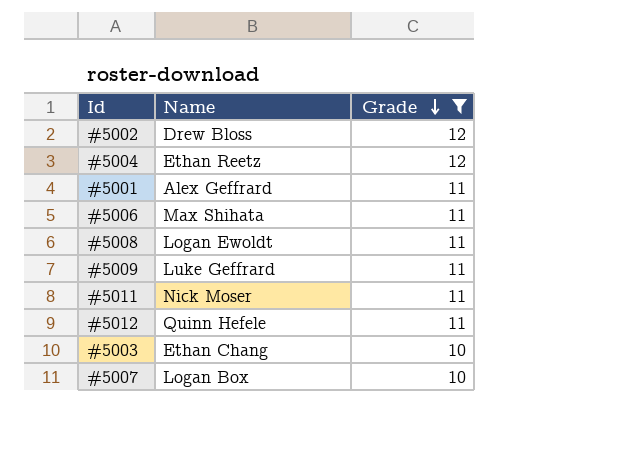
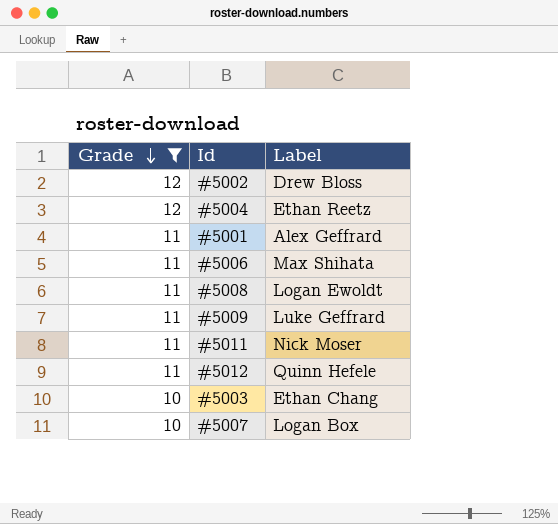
column Grade | position: 3 -> 1
column name: Name -> Label

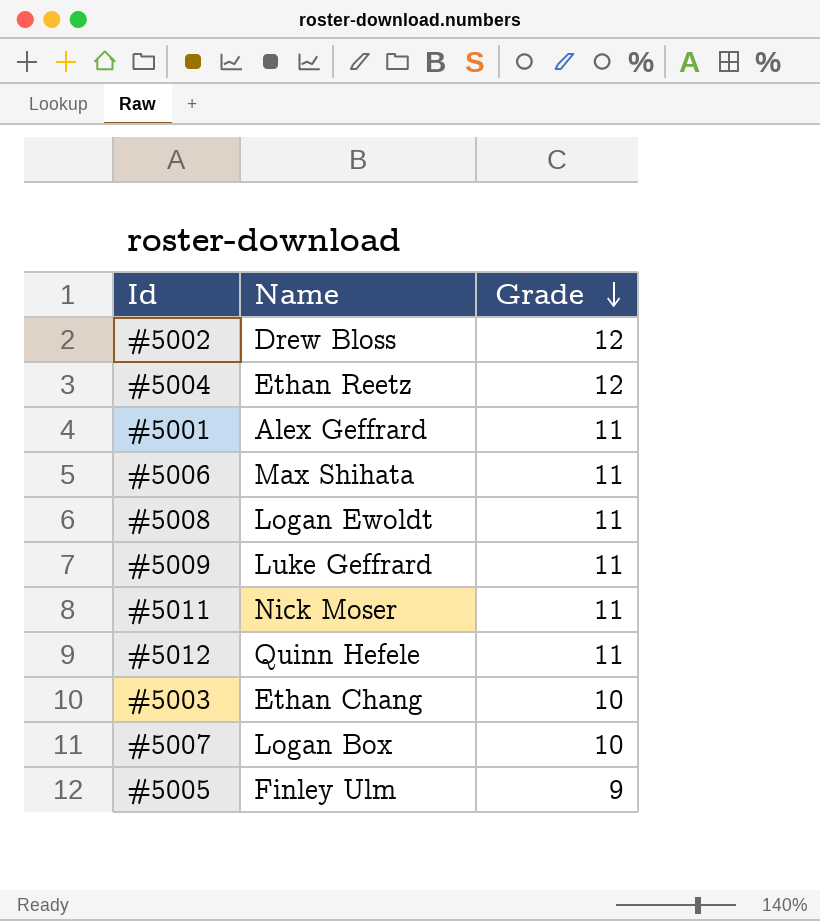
filter: Grade != 9 -> none
column name: Label -> Name
column Grade | position: 1 -> 3

